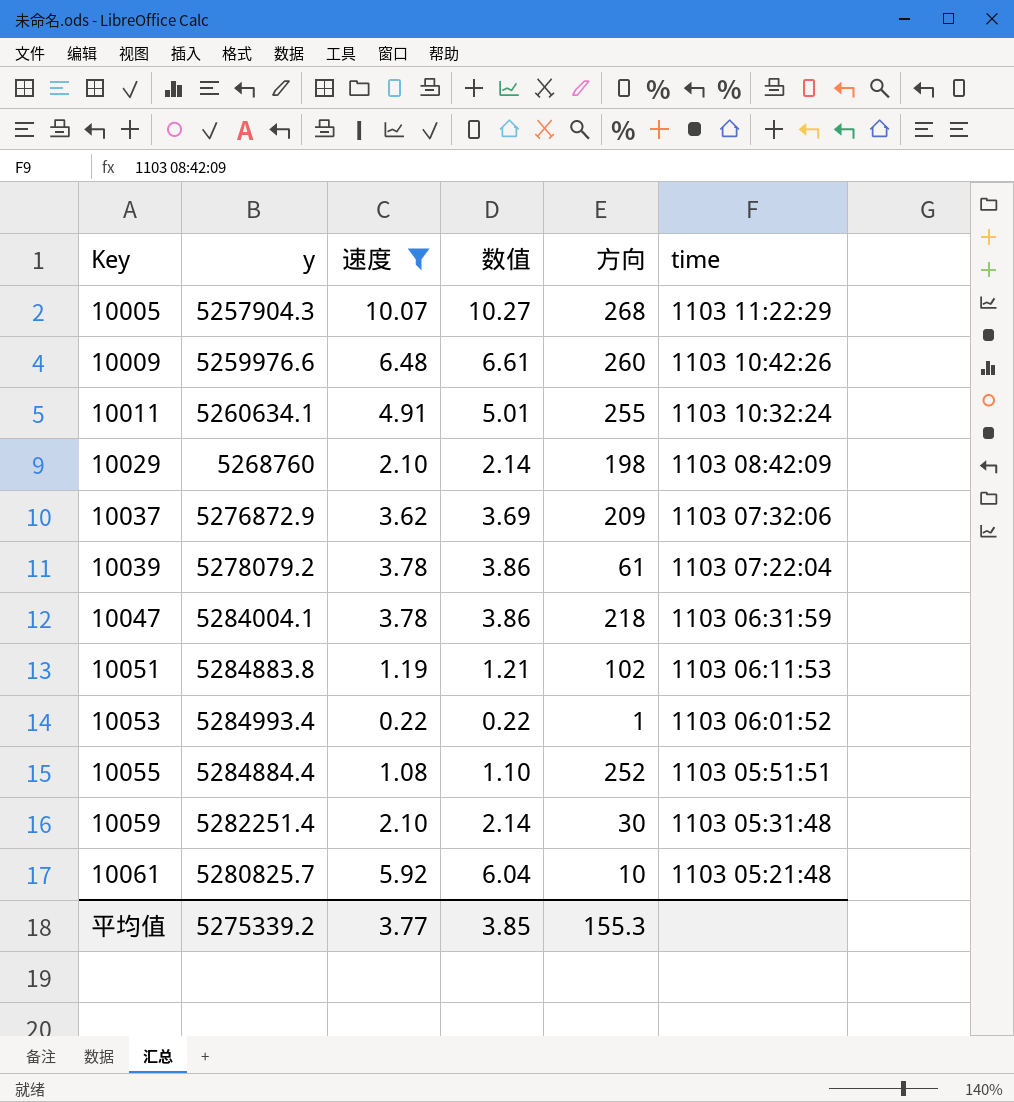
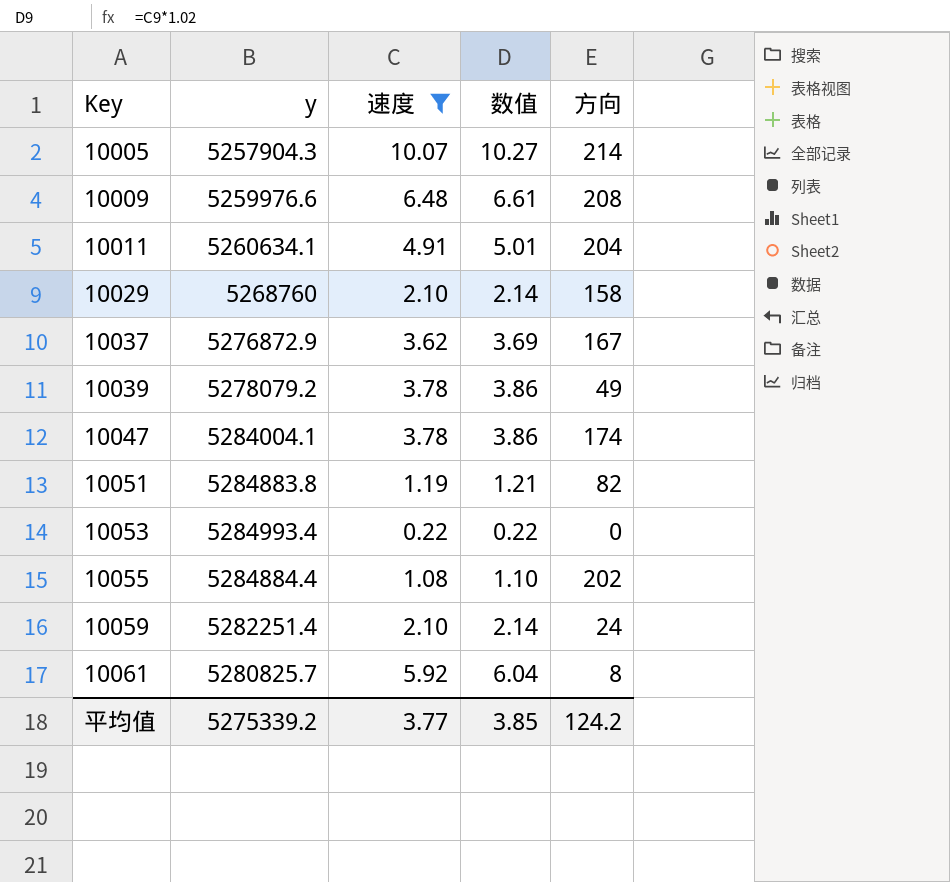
column time | position: 6 -> none
10005 | 方向: 268 -> 214
10009 | 方向: 260 -> 208
10011 | 方向: 255 -> 204
10029 | 方向: 198 -> 158
10037 | 方向: 209 -> 167
10039 | 方向: 61 -> 49
10047 | 方向: 218 -> 174
10051 | 方向: 102 -> 82
10053 | 方向: 1 -> 0
10055 | 方向: 252 -> 202
10059 | 方向: 30 -> 24
10061 | 方向: 10 -> 8
平均值 | 方向: 155.3 -> 124.2

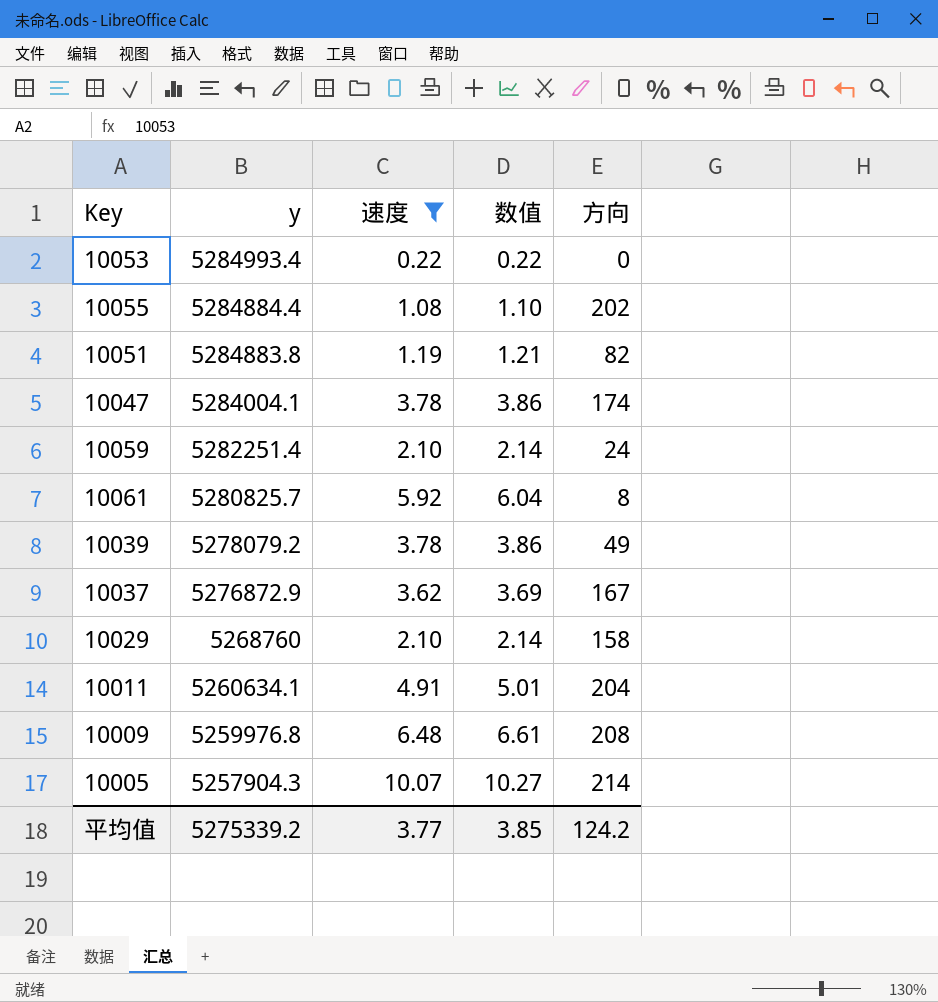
row order: Key ascending -> y descending
10009 | y: 5259976.6 -> 5259976.8

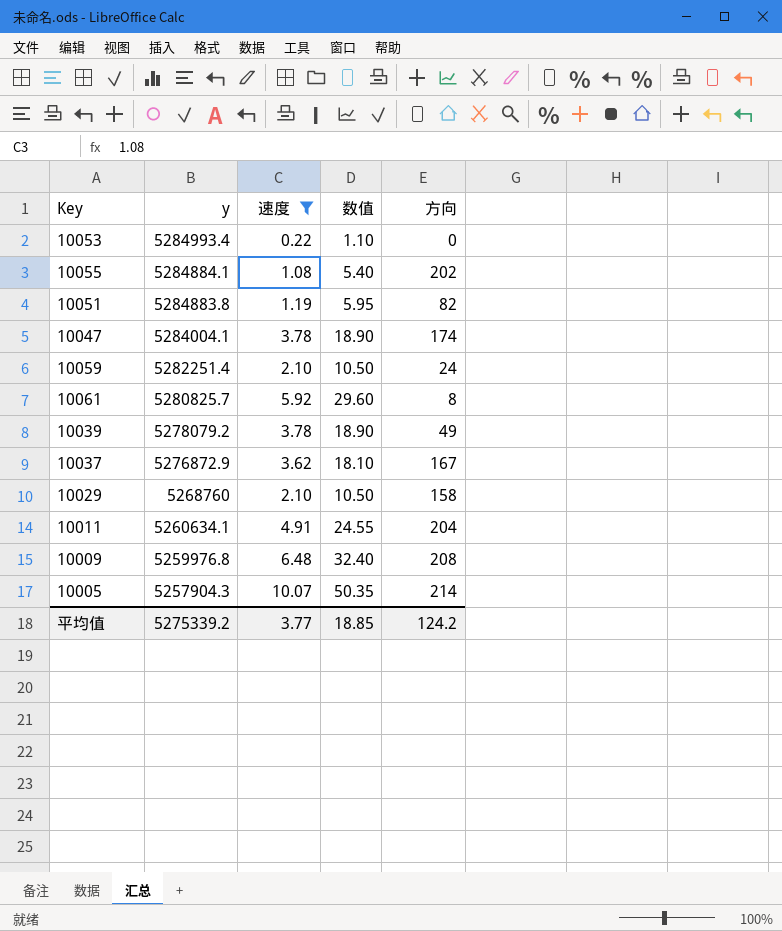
column 数值 | formula: [速度] * 1.02 -> [速度] * 5
10055 | y: 5284884.4 -> 5284884.1
平均值 | 数值: 3.85 -> 18.85

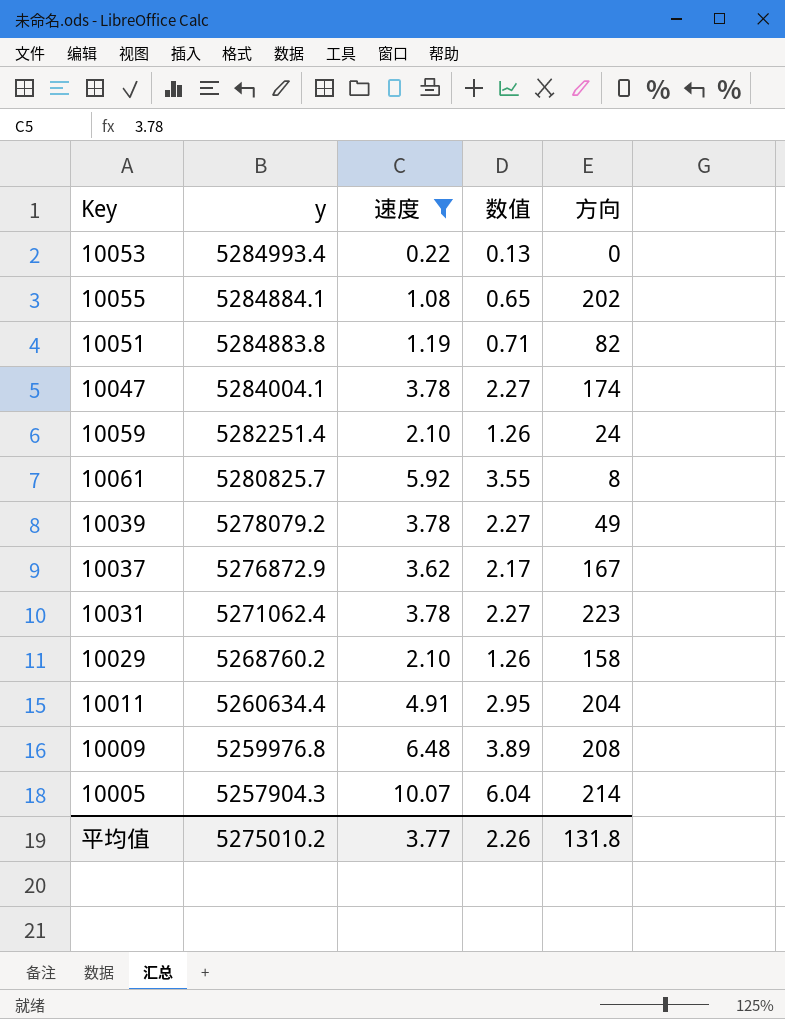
column 数值 | formula: [速度] * 5 -> [速度] * 0.6
row 10031: none -> 5271062.4 | 3.78 | 2.27 | 223
10029 | y: 5268760 -> 5268760.2
10011 | y: 5260634.1 -> 5260634.4
平均值 | y: 5275339.2 -> 5275010.2
平均值 | 数值: 18.85 -> 2.26
平均值 | 方向: 124.2 -> 131.8

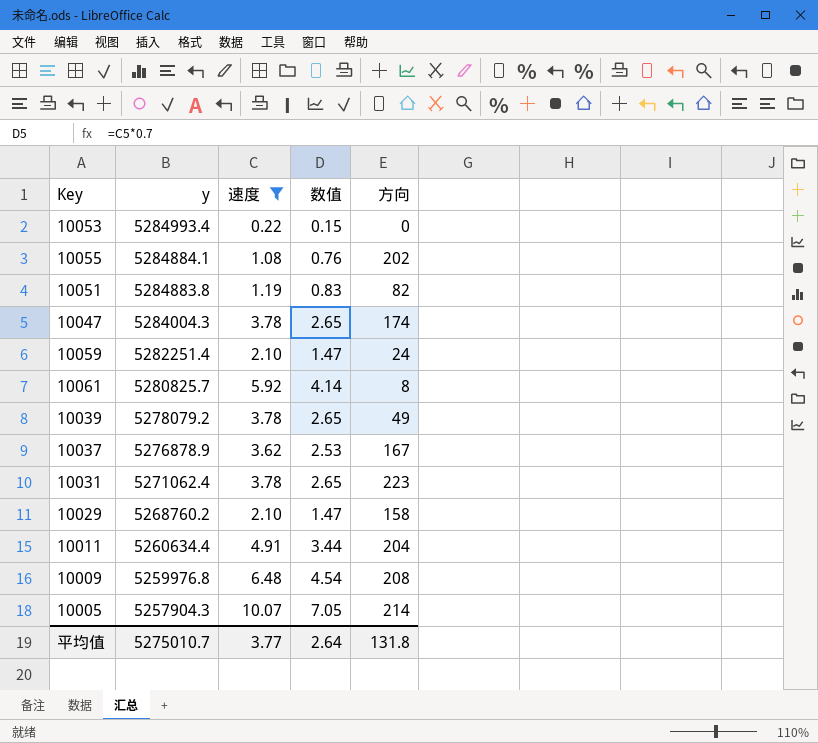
column 数值 | formula: [速度] * 0.6 -> [速度] * 0.7
10047 | y: 5284004.1 -> 5284004.3
10037 | y: 5276872.9 -> 5276878.9
平均值 | y: 5275010.2 -> 5275010.7
平均值 | 数值: 2.26 -> 2.64

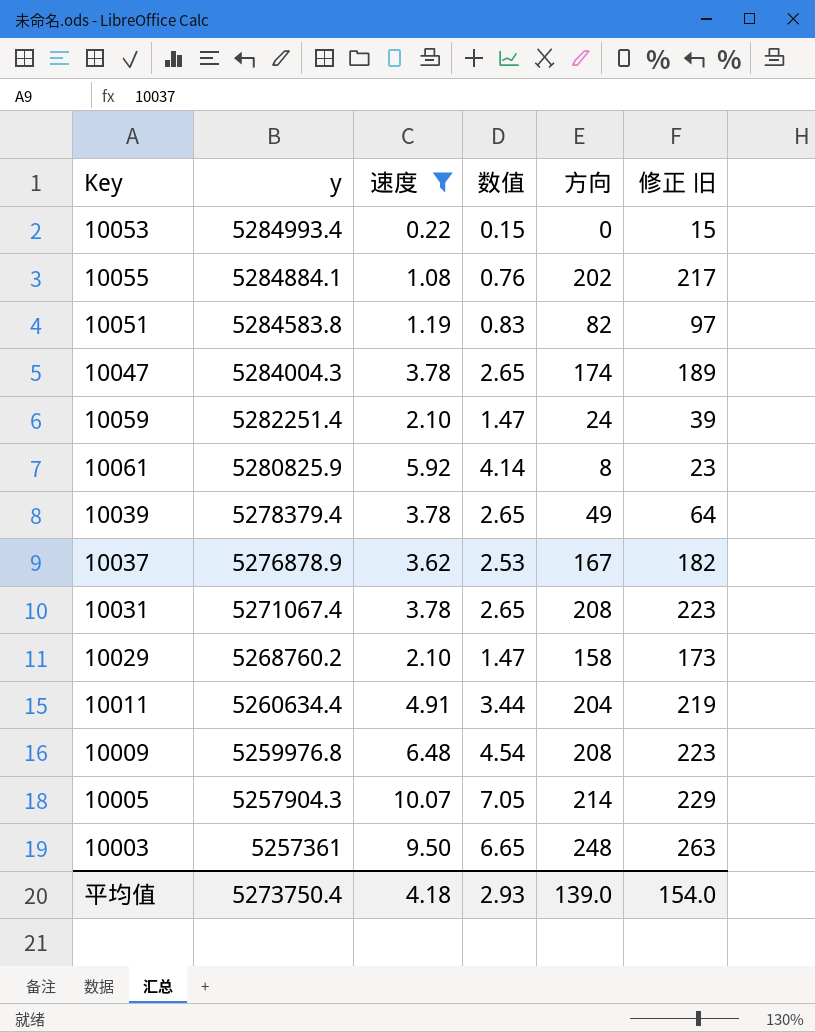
column 修正 旧 | formula: none -> [方向] + 15
10051 | y: 5284883.8 -> 5284583.8
10061 | y: 5280825.7 -> 5280825.9
10039 | y: 5278079.2 -> 5278379.4
10031 | y: 5271062.4 -> 5271067.4
10031 | 方向: 223 -> 208
row 10003: none -> 5257361 | 9.50 | 6.65 | 248 | 263
平均值 | y: 5275010.7 -> 5273750.4
平均值 | 速度: 3.77 -> 4.18
平均值 | 数值: 2.64 -> 2.93
平均值 | 方向: 131.8 -> 139.0

